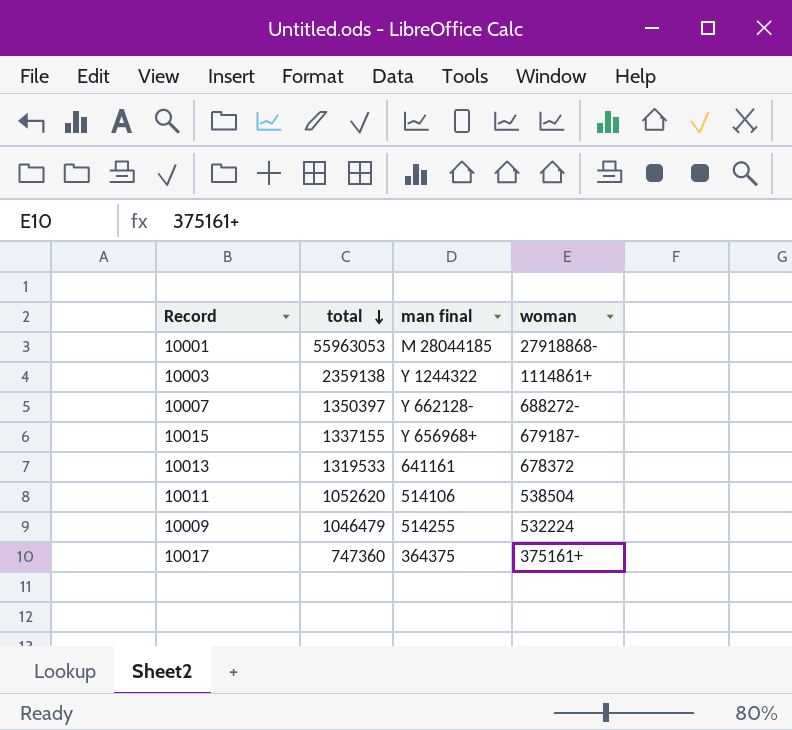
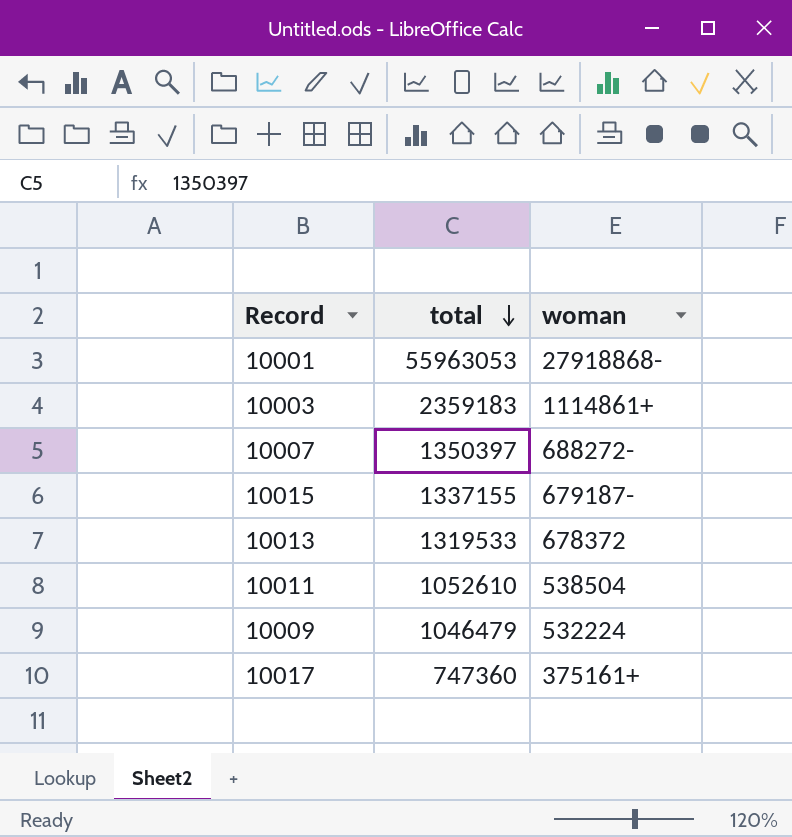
column man final | position: 3 -> none
10003 | total: 2359138 -> 2359183
10011 | total: 1052620 -> 1052610

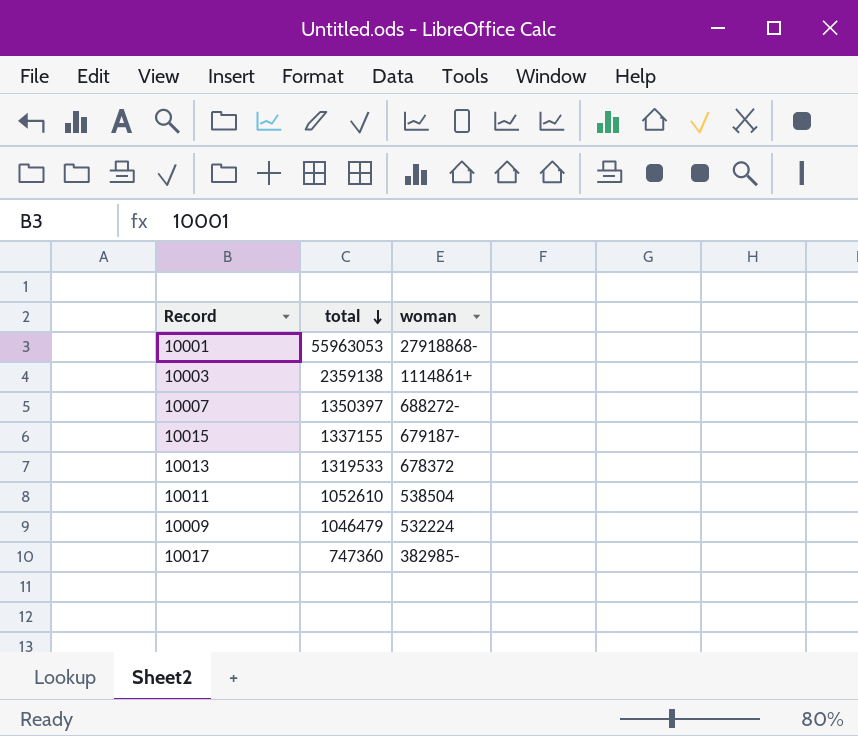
10003 | total: 2359183 -> 2359138
10017 | woman: 375161+ -> 382985-

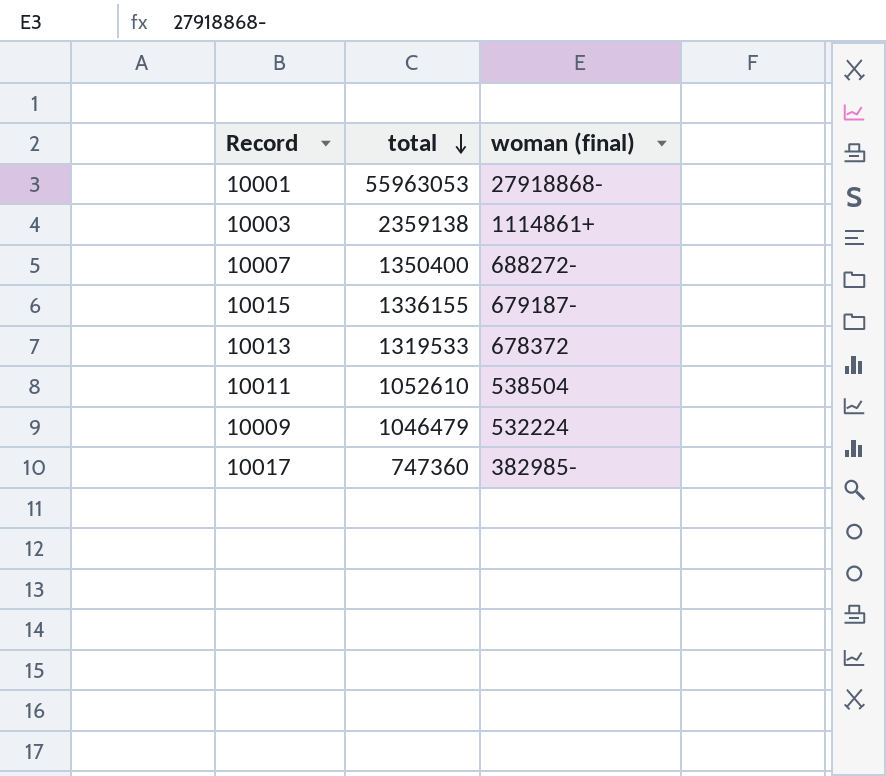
column name: woman -> woman (final)
10007 | total: 1350397 -> 1350400
10015 | total: 1337155 -> 1336155

